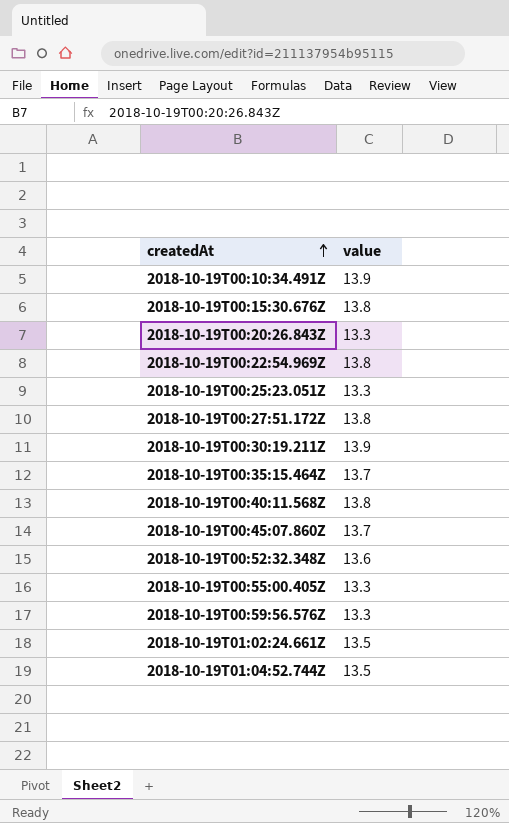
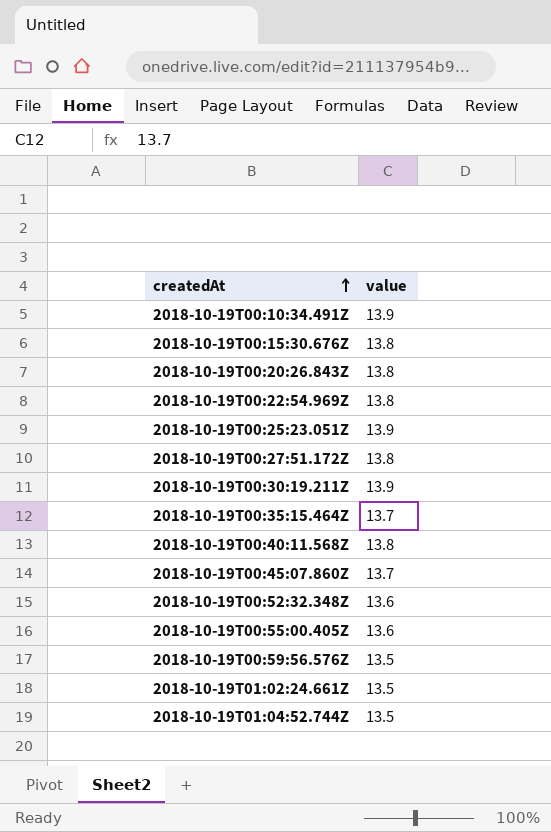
2018-10-19T00:20:26.843Z | value: 13.3 -> 13.8
2018-10-19T00:25:23.051Z | value: 13.3 -> 13.9
2018-10-19T00:55:00.405Z | value: 13.3 -> 13.6
2018-10-19T00:59:56.576Z | value: 13.3 -> 13.5

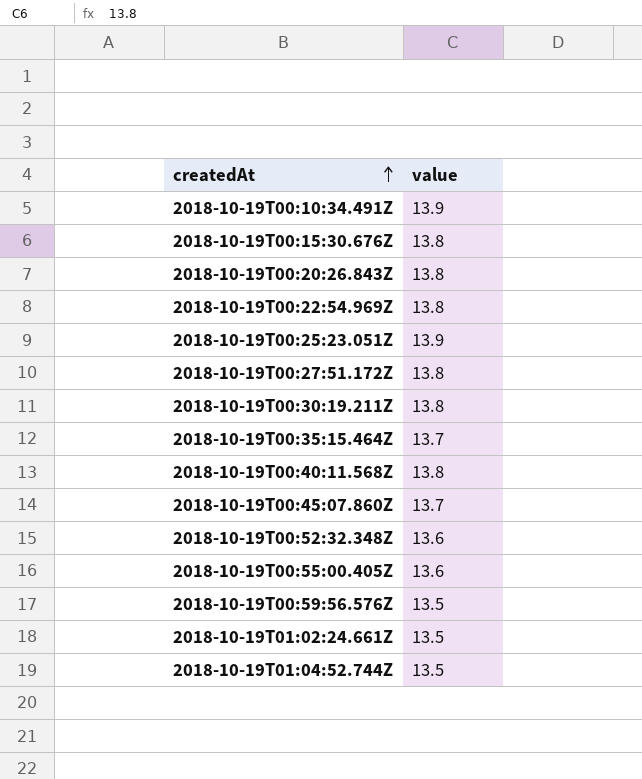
2018-10-19T00:30:19.211Z | value: 13.9 -> 13.8

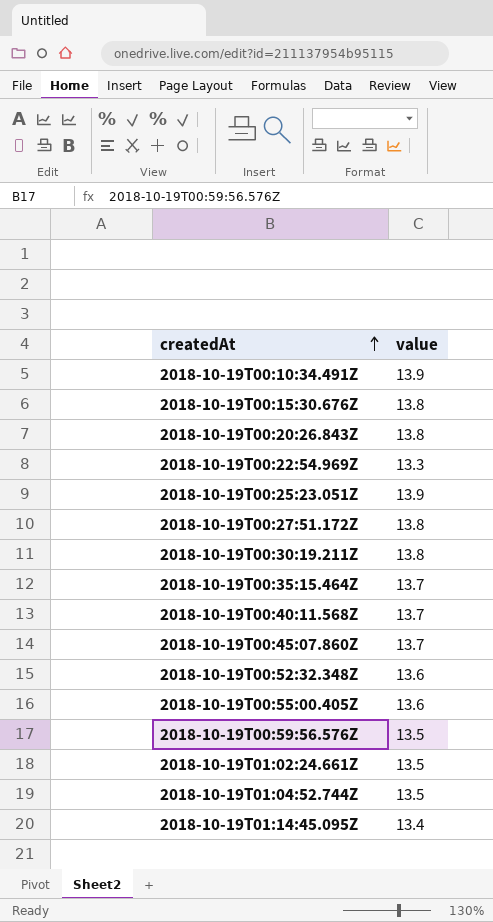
2018-10-19T00:22:54.969Z | value: 13.8 -> 13.3
2018-10-19T00:40:11.568Z | value: 13.8 -> 13.7
row 2018-10-19T01:14:45.095Z: none -> 13.4

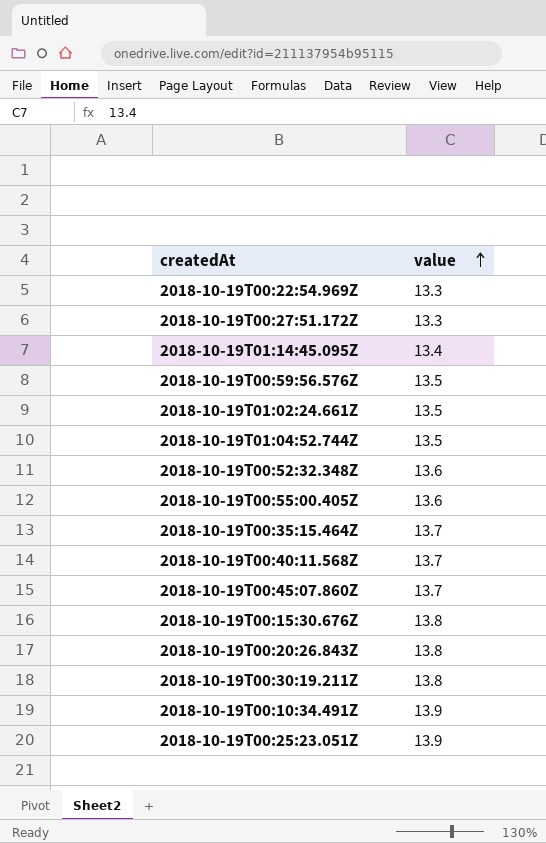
row order: createdAt ascending -> value ascending
2018-10-19T00:27:51.172Z | value: 13.8 -> 13.3

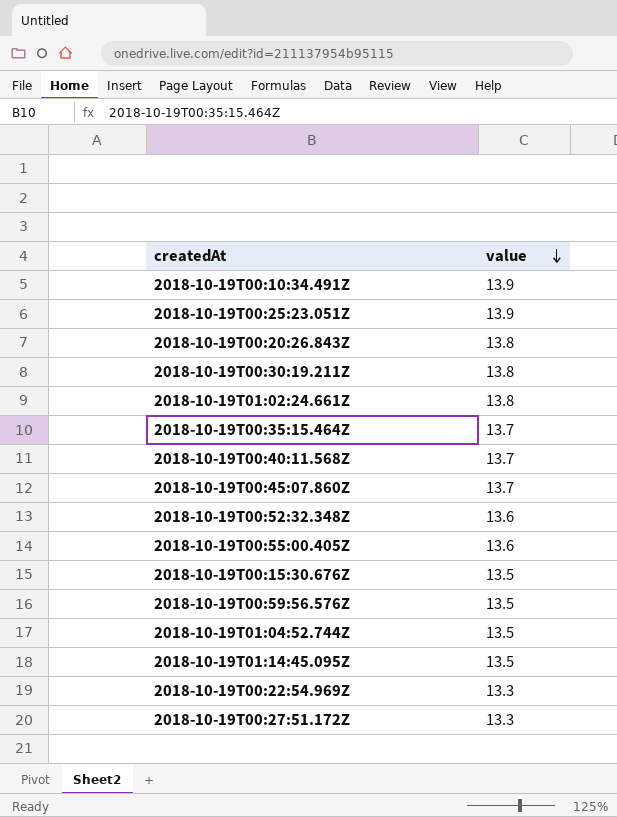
row order: value ascending -> value descending
2018-10-19T01:02:24.661Z | value: 13.5 -> 13.8
2018-10-19T00:15:30.676Z | value: 13.8 -> 13.5
2018-10-19T01:14:45.095Z | value: 13.4 -> 13.5

